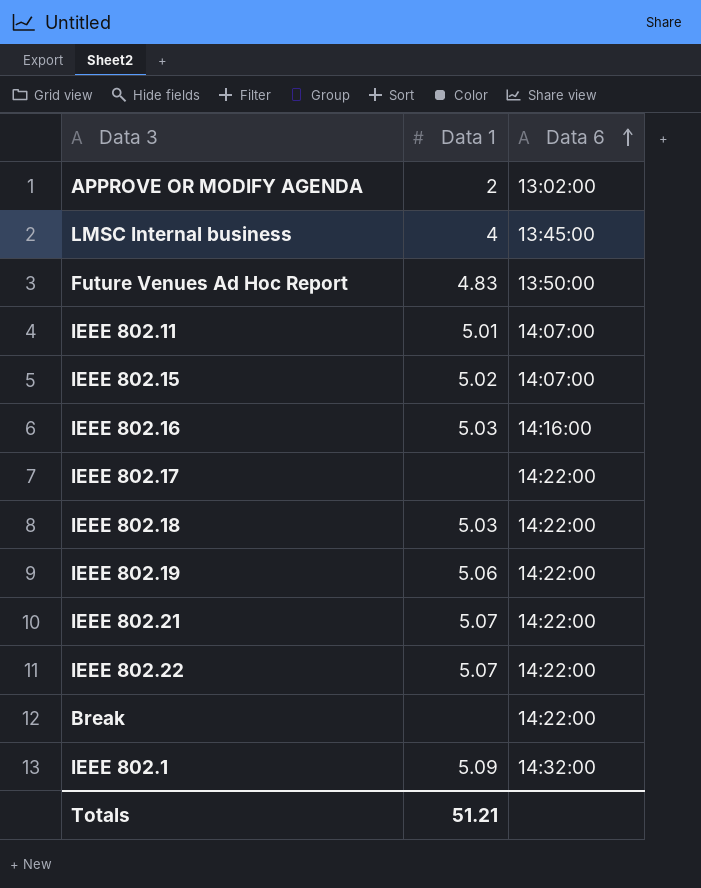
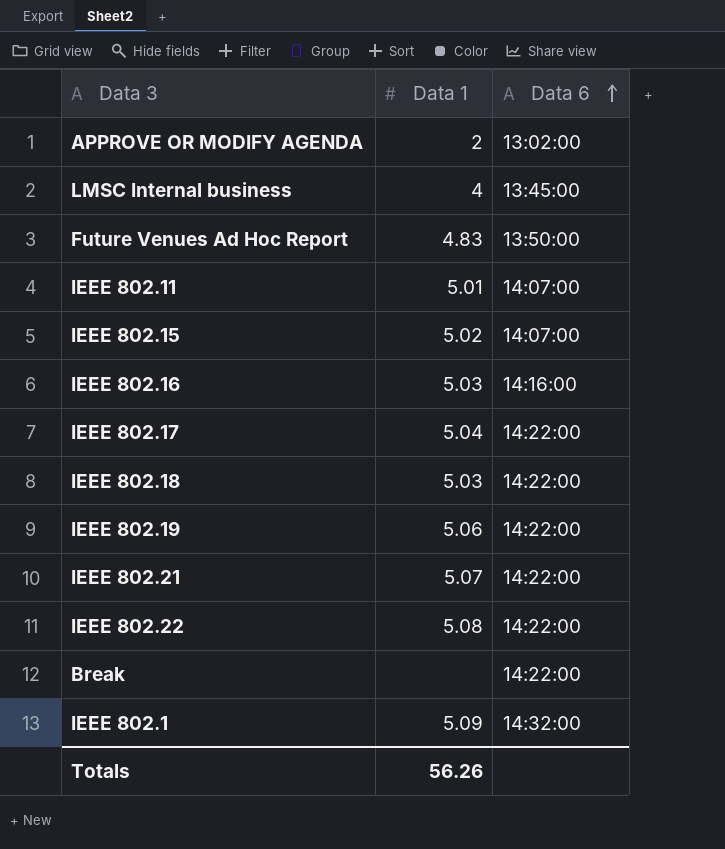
IEEE 802.17 | Data 1: none -> 5.04
IEEE 802.22 | Data 1: 5.07 -> 5.08
Totals | Data 1: 51.21 -> 56.26

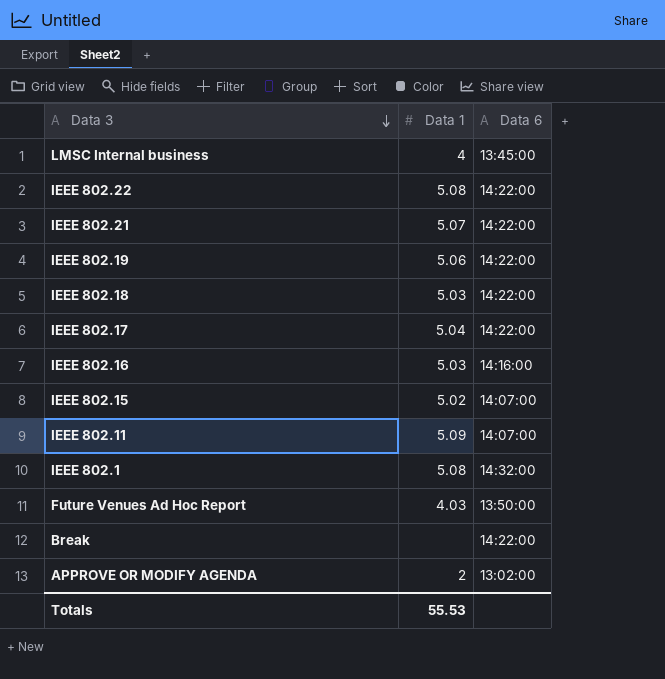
row order: Data 6 ascending -> Data 3 descending
IEEE 802.11 | Data 1: 5.01 -> 5.09
IEEE 802.1 | Data 1: 5.09 -> 5.08
Future Venues Ad Hoc Report | Data 1: 4.83 -> 4.03
Totals | Data 1: 56.26 -> 55.53

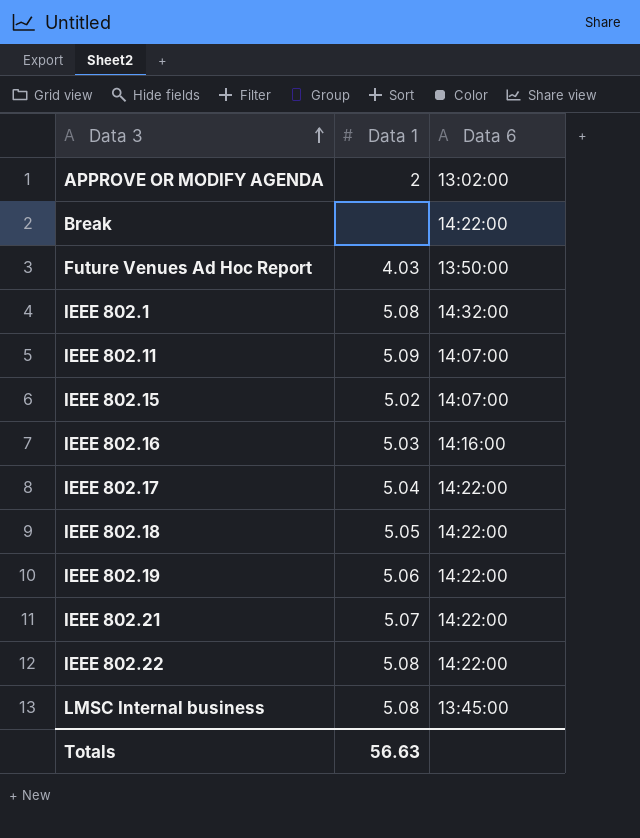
row order: Data 3 descending -> Data 3 ascending
IEEE 802.18 | Data 1: 5.03 -> 5.05
LMSC Internal business | Data 1: 4 -> 5.08
Totals | Data 1: 55.53 -> 56.63

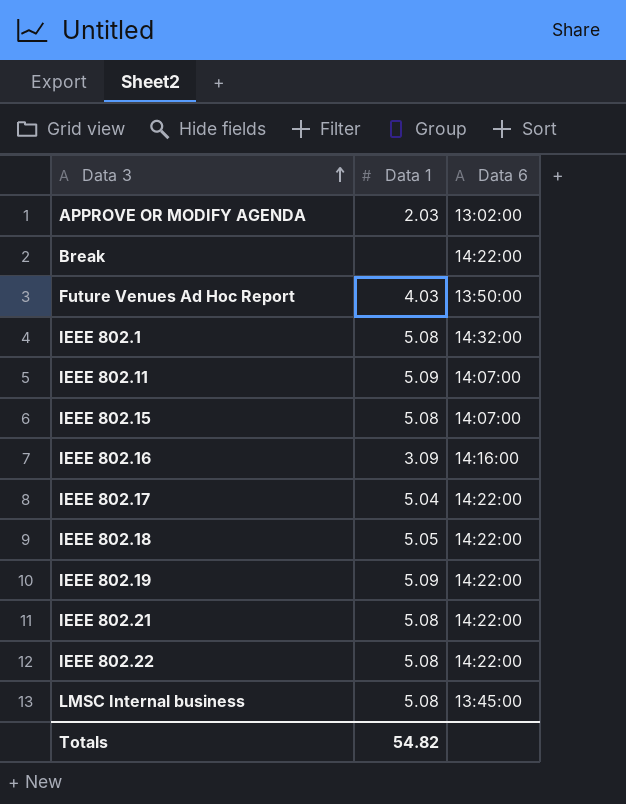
APPROVE OR MODIFY AGENDA | Data 1: 2 -> 2.03
IEEE 802.15 | Data 1: 5.02 -> 5.08
IEEE 802.16 | Data 1: 5.03 -> 3.09
IEEE 802.19 | Data 1: 5.06 -> 5.09
IEEE 802.21 | Data 1: 5.07 -> 5.08
Totals | Data 1: 56.63 -> 54.82

